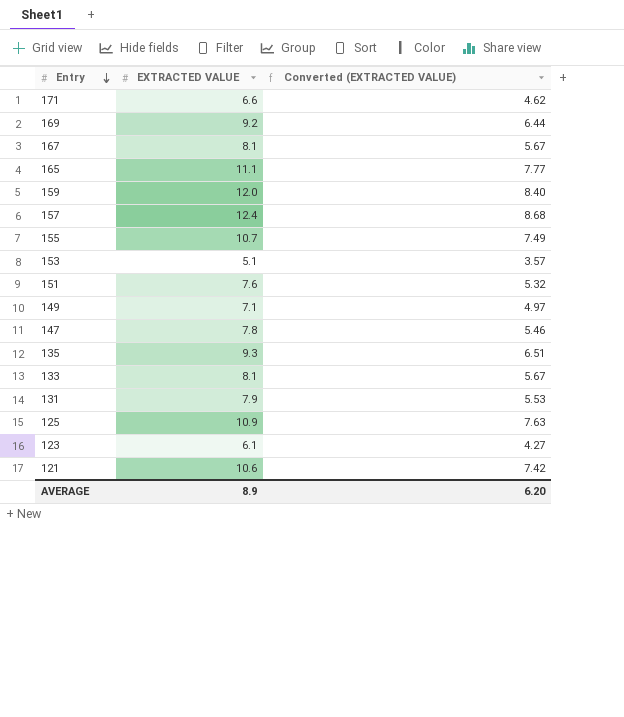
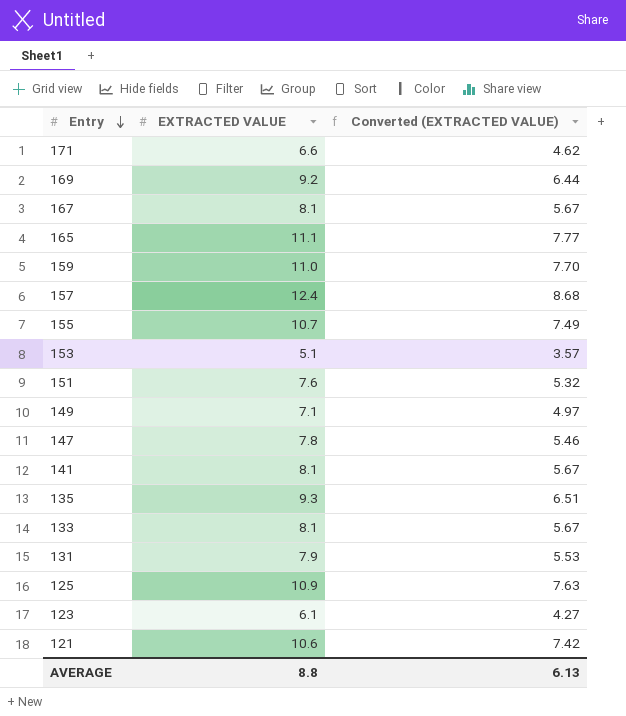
159 | EXTRACTED VALUE: 12.0 -> 11.0
159 | Converted (EXTRACTED VALUE): 8.40 -> 7.70
row 141: none -> 8.1 | 5.67
AVERAGE | EXTRACTED VALUE: 8.9 -> 8.8
AVERAGE | Converted (EXTRACTED VALUE): 6.20 -> 6.13

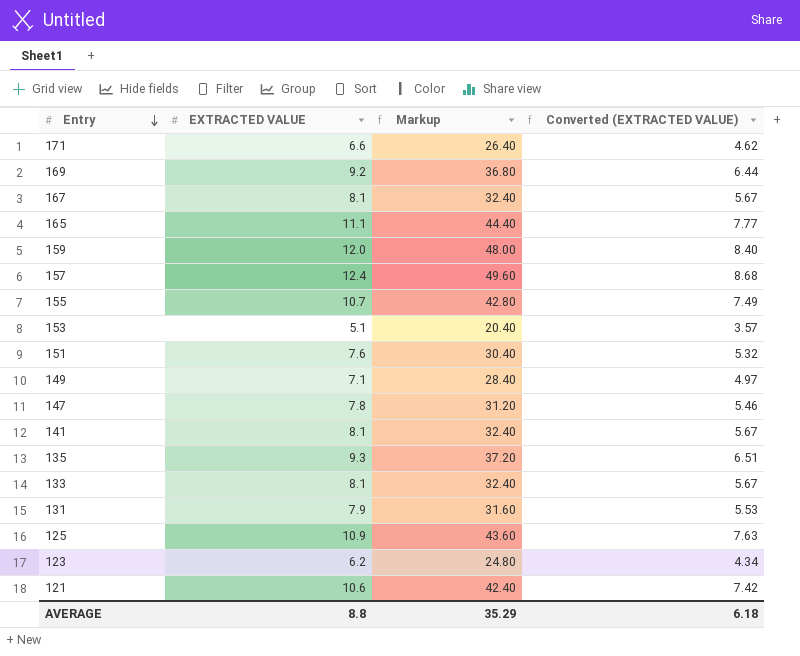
column Markup | formula: none -> [EXTRACTED VALUE] * 4
159 | EXTRACTED VALUE: 11.0 -> 12.0
159 | Converted (EXTRACTED VALUE): 7.70 -> 8.40
123 | EXTRACTED VALUE: 6.1 -> 6.2
123 | Converted (EXTRACTED VALUE): 4.27 -> 4.34
AVERAGE | Converted (EXTRACTED VALUE): 6.13 -> 6.18

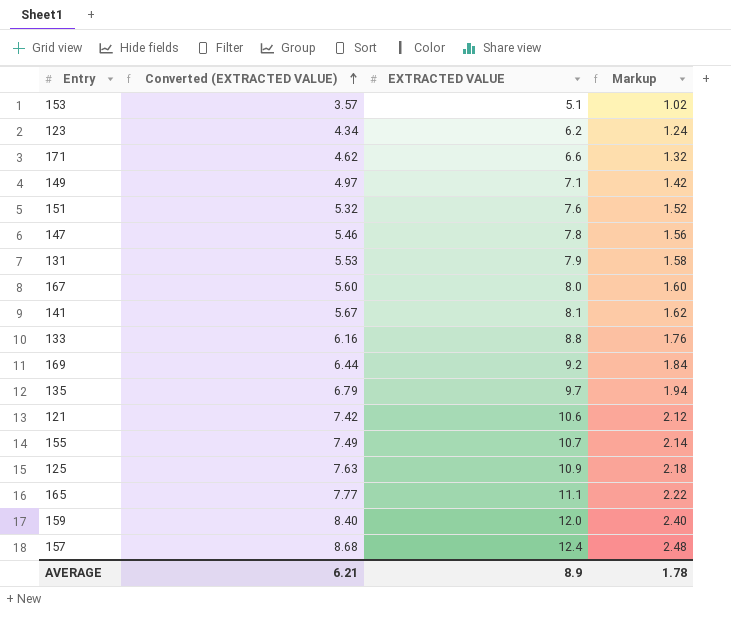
row order: Entry descending -> Converted (EXTRACTED VALUE) ascending
column Converted (EXTRACTED VALUE) | position: 4 -> 2
column Markup | formula: [EXTRACTED VALUE] * 4 -> [EXTRACTED VALUE] * 0.2
167 | Converted (EXTRACTED VALUE): 5.67 -> 5.60
167 | EXTRACTED VALUE: 8.1 -> 8.0
133 | Converted (EXTRACTED VALUE): 5.67 -> 6.16
133 | EXTRACTED VALUE: 8.1 -> 8.8
135 | Converted (EXTRACTED VALUE): 6.51 -> 6.79
135 | EXTRACTED VALUE: 9.3 -> 9.7
AVERAGE | Converted (EXTRACTED VALUE): 6.18 -> 6.21
AVERAGE | EXTRACTED VALUE: 8.8 -> 8.9
AVERAGE | Markup: 35.29 -> 1.78

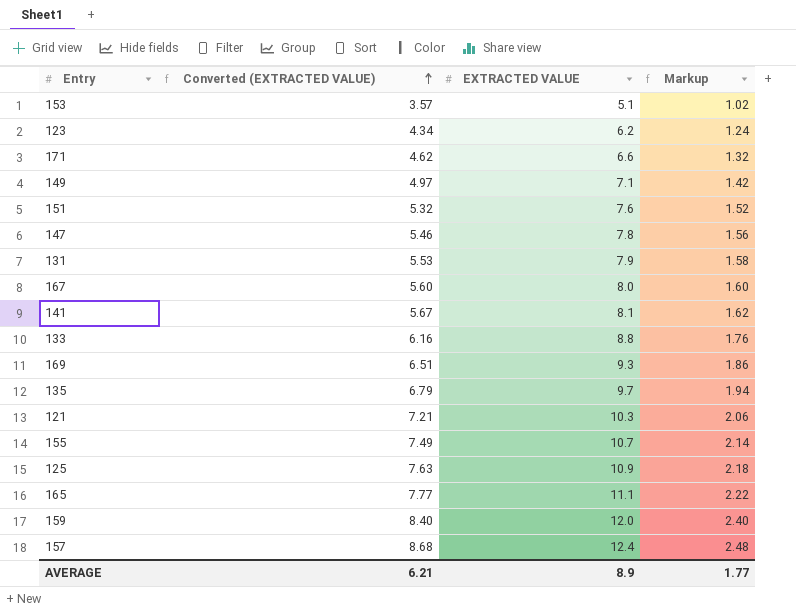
169 | Converted (EXTRACTED VALUE): 6.44 -> 6.51
169 | EXTRACTED VALUE: 9.2 -> 9.3
169 | Markup: 1.84 -> 1.86
121 | Converted (EXTRACTED VALUE): 7.42 -> 7.21
121 | EXTRACTED VALUE: 10.6 -> 10.3
121 | Markup: 2.12 -> 2.06
AVERAGE | Markup: 1.78 -> 1.77

